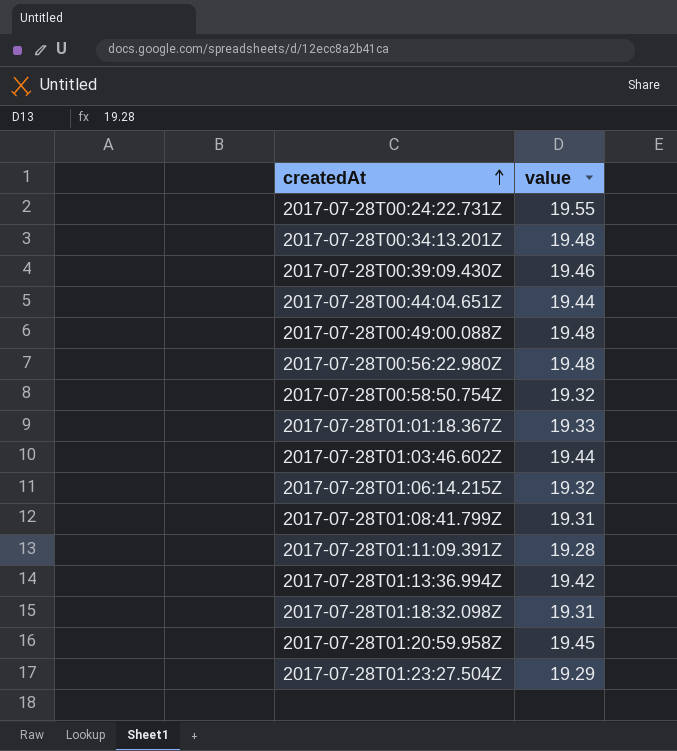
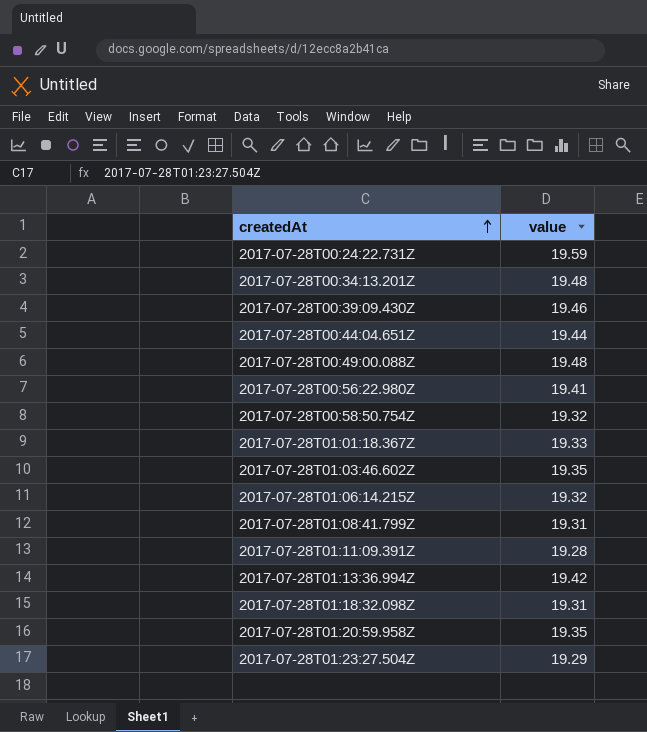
2017-07-28T00:24:22.731Z | value: 19.55 -> 19.59
2017-07-28T00:56:22.980Z | value: 19.48 -> 19.41
2017-07-28T01:03:46.602Z | value: 19.44 -> 19.35
2017-07-28T01:20:59.958Z | value: 19.45 -> 19.35

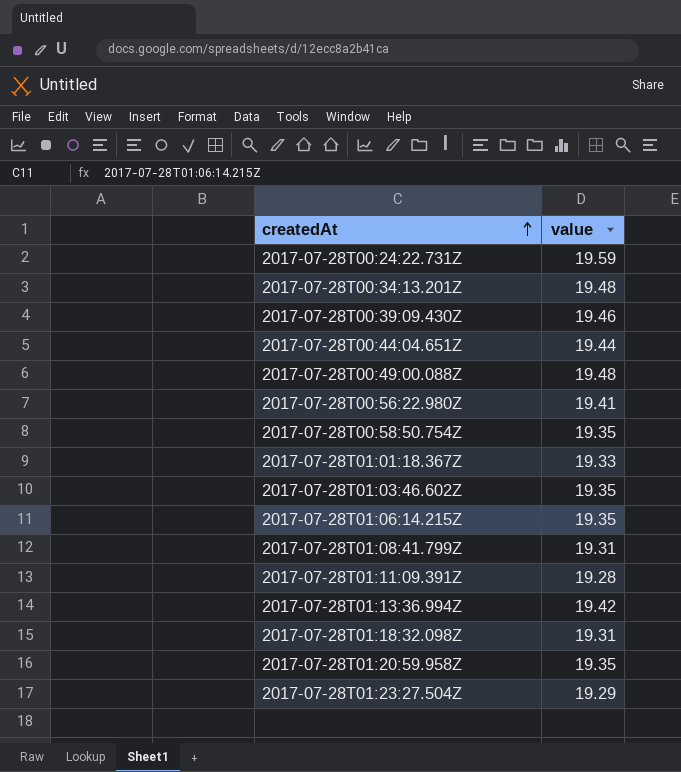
2017-07-28T00:58:50.754Z | value: 19.32 -> 19.35
2017-07-28T01:06:14.215Z | value: 19.32 -> 19.35

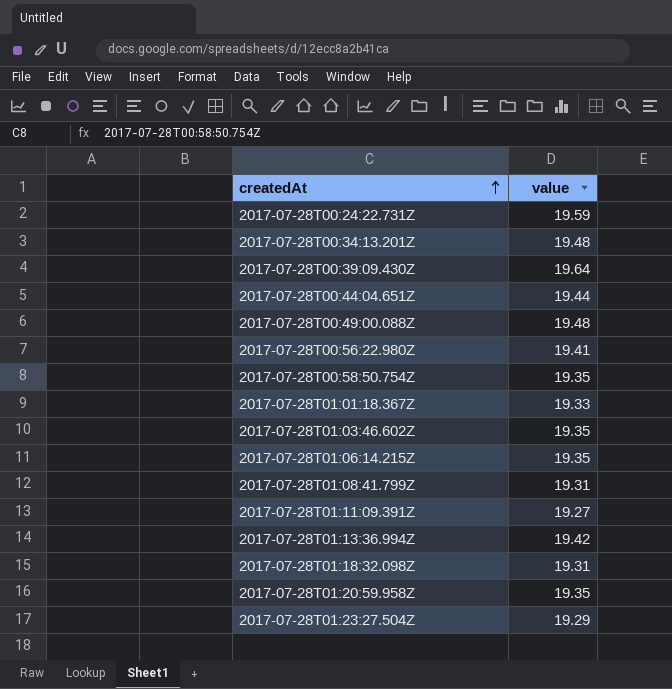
2017-07-28T00:39:09.430Z | value: 19.46 -> 19.64
2017-07-28T01:11:09.391Z | value: 19.28 -> 19.27

